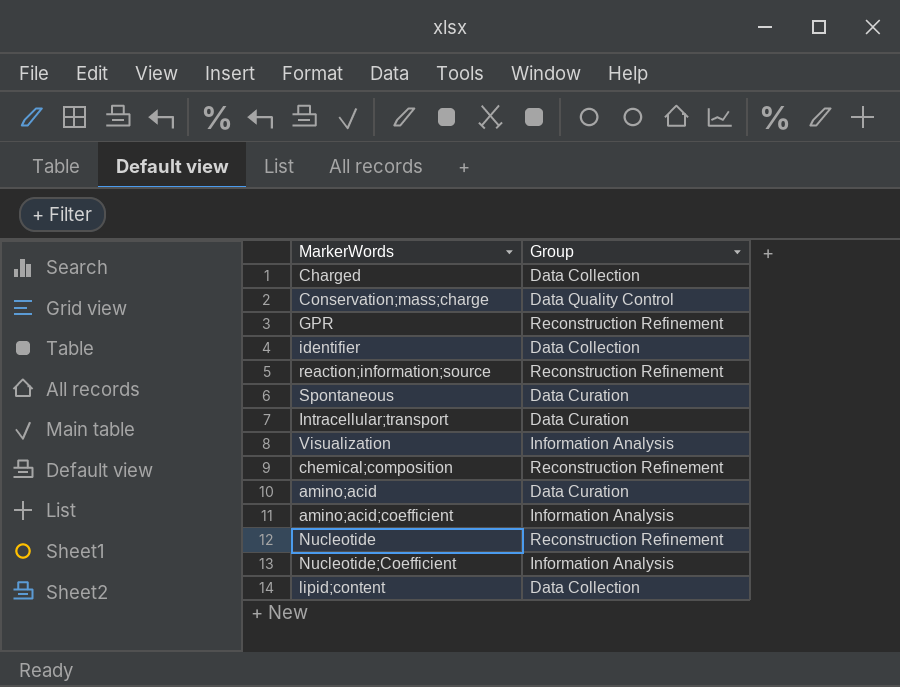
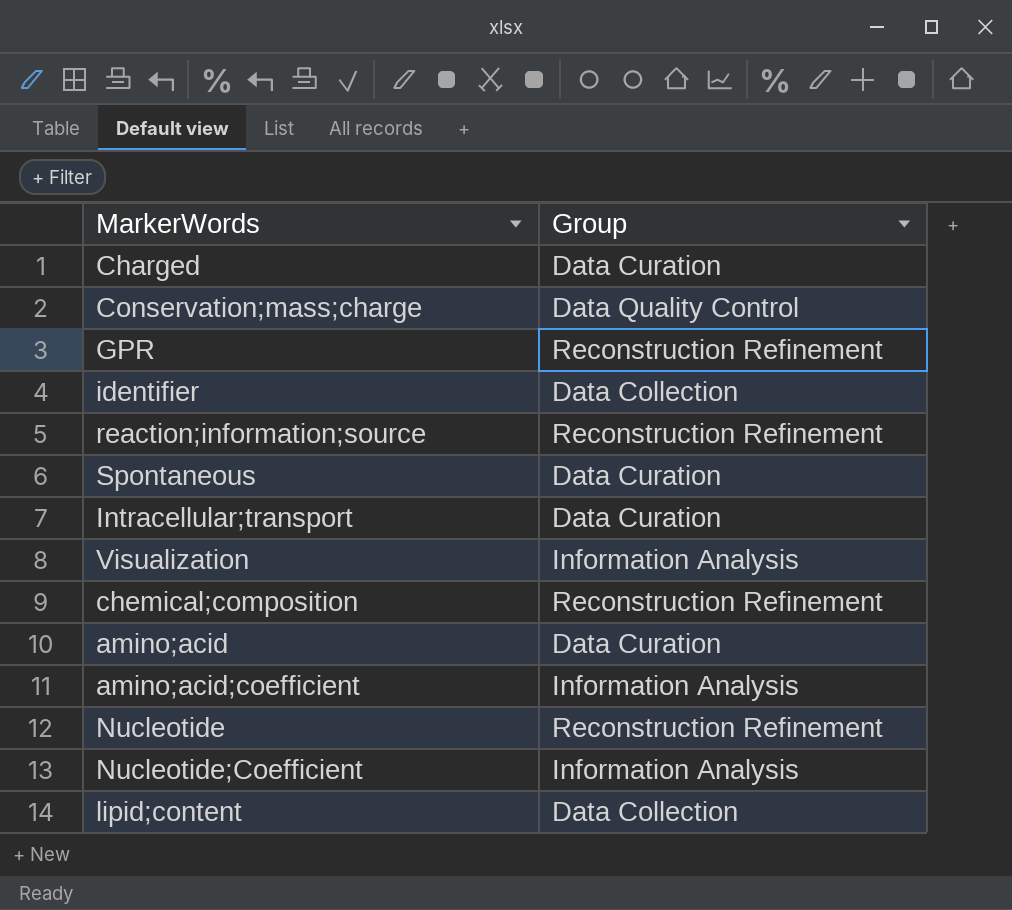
Charged | Group: Data Collection -> Data Curation

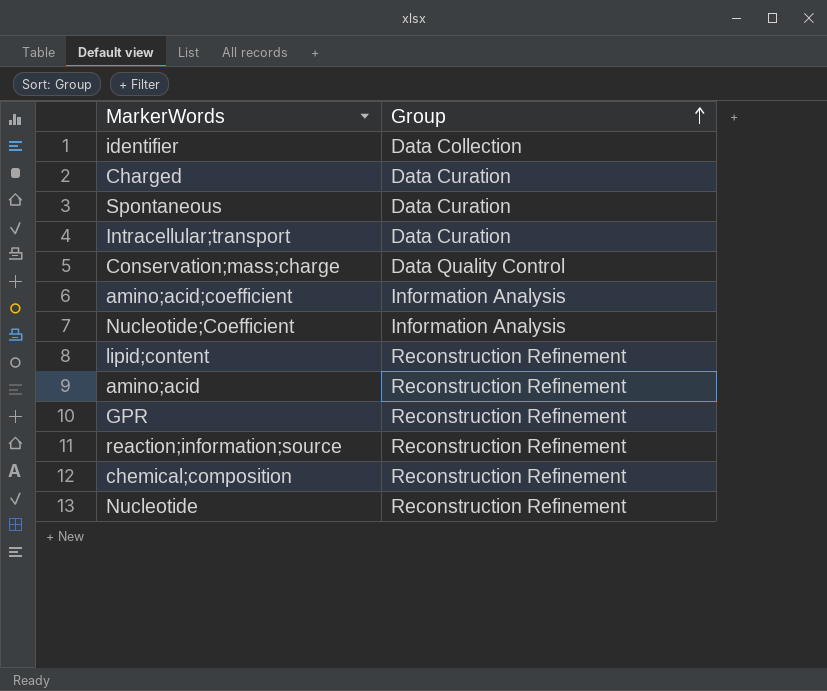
row order: none -> Group ascending
row Visualization: Information Analysis -> none
lipid;content | Group: Data Collection -> Reconstruction Refinement
amino;acid | Group: Data Curation -> Reconstruction Refinement

